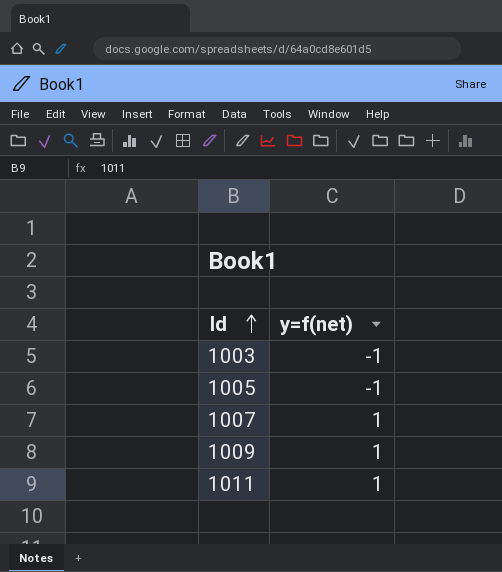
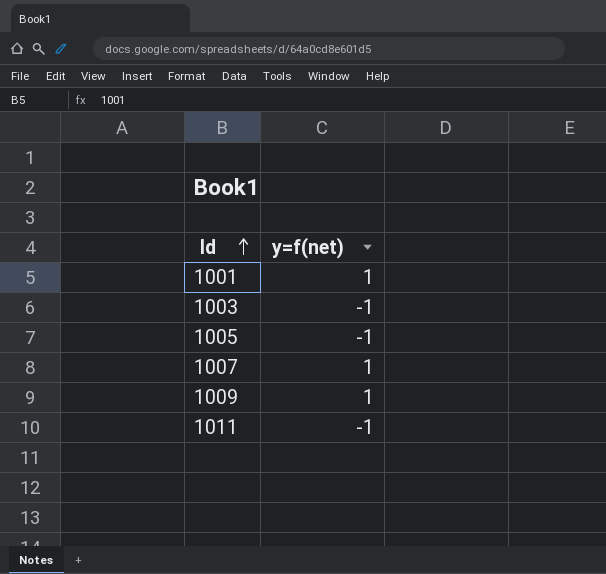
row 1001: none -> 1
1011 | y=f(net): 1 -> -1

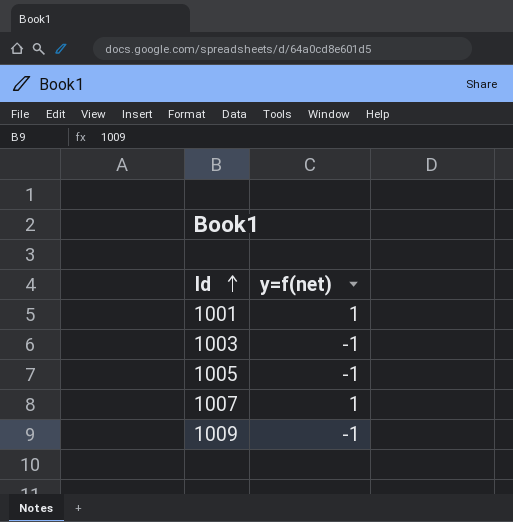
row 1011: -1 -> none
1009 | y=f(net): 1 -> -1

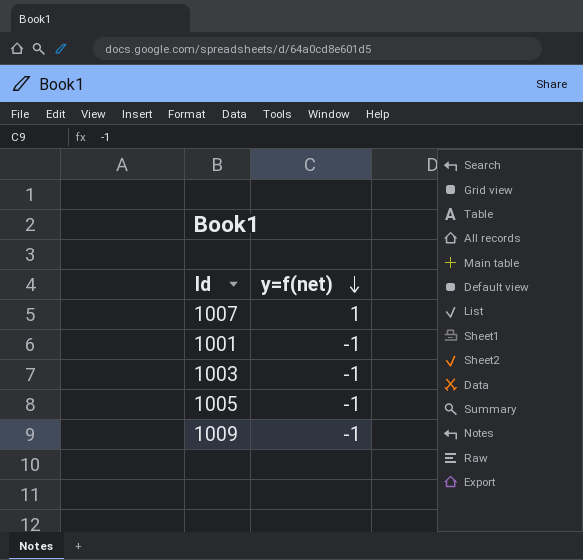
row order: Id ascending -> y=f(net) descending
1001 | y=f(net): 1 -> -1

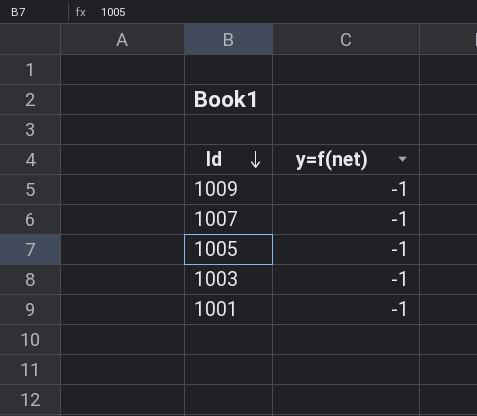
row order: y=f(net) descending -> Id descending
1007 | y=f(net): 1 -> -1

